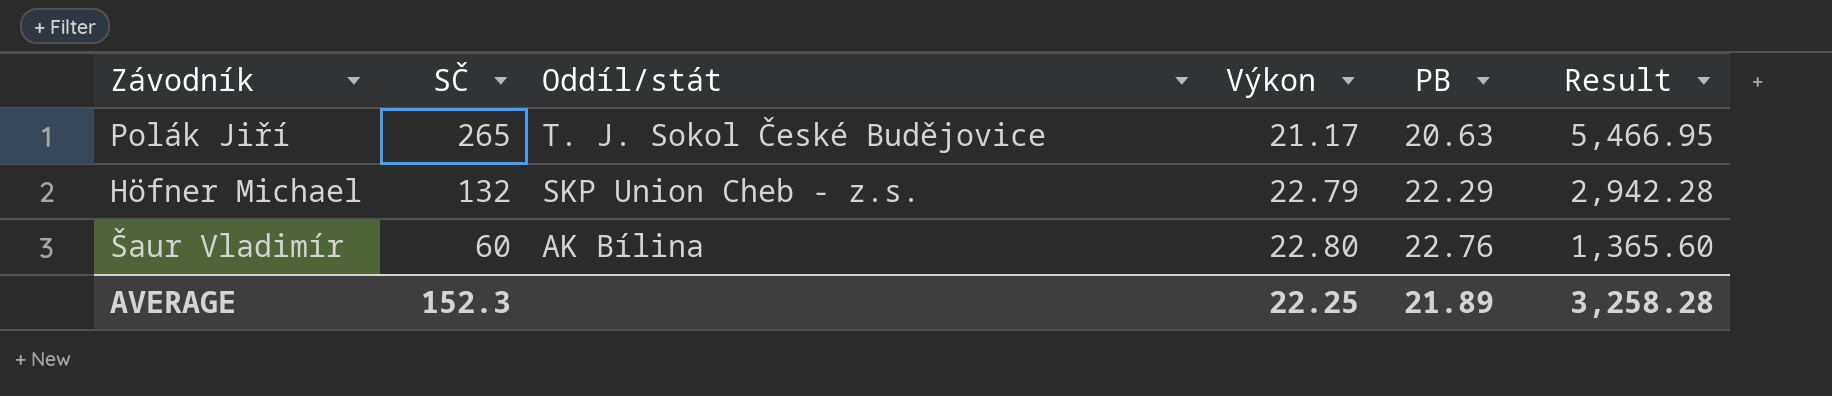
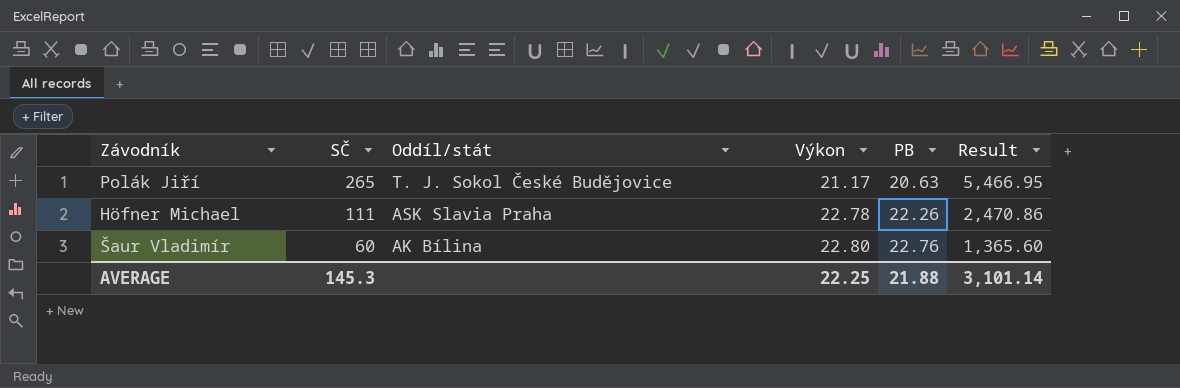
Höfner Michael | SČ: 132 -> 111
Höfner Michael | Oddíl/stát: SKP Union Cheb - z.s. -> ASK Slavia Praha
Höfner Michael | Výkon: 22.79 -> 22.78
Höfner Michael | PB: 22.29 -> 22.26
Höfner Michael | Result: 2,942.28 -> 2,470.86
AVERAGE | SČ: 152.3 -> 145.3
AVERAGE | PB: 21.89 -> 21.88
AVERAGE | Result: 3,258.28 -> 3,101.14

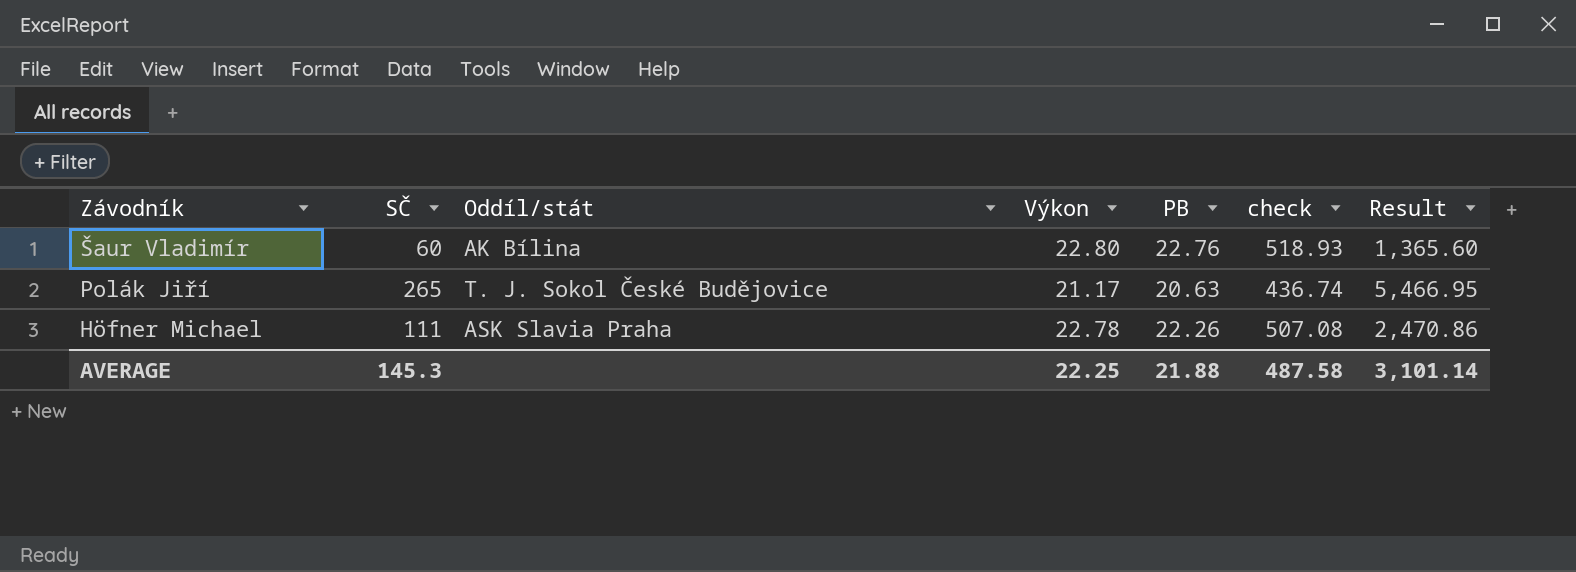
row order: SČ descending -> Závodník descending
column check | formula: none -> [Výkon] * [PB]

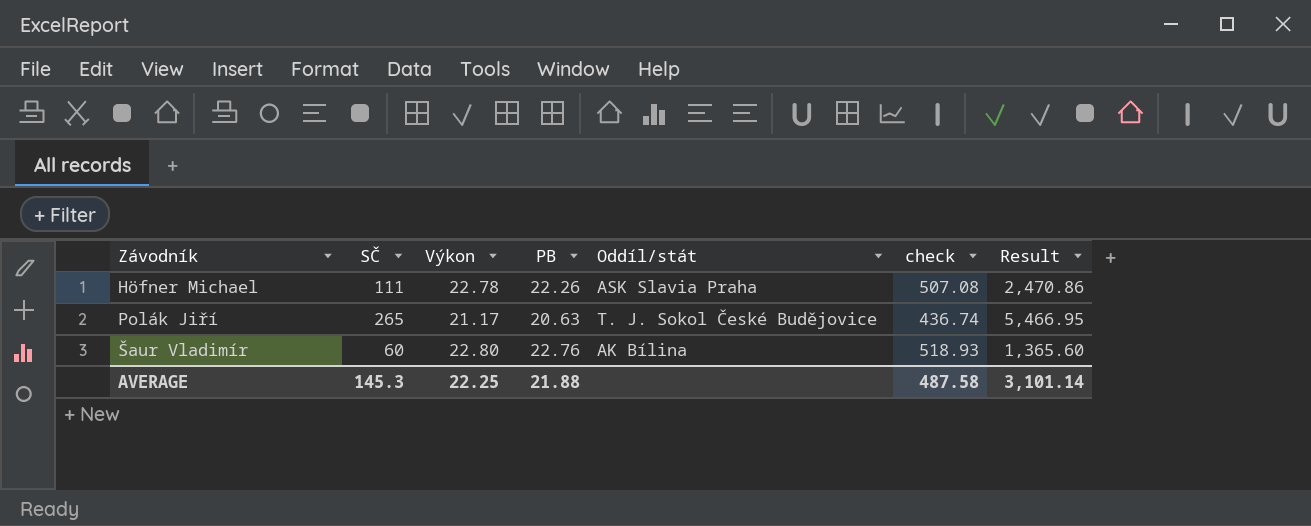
row order: Závodník descending -> Závodník ascending
column Oddíl/stát | position: 3 -> 5

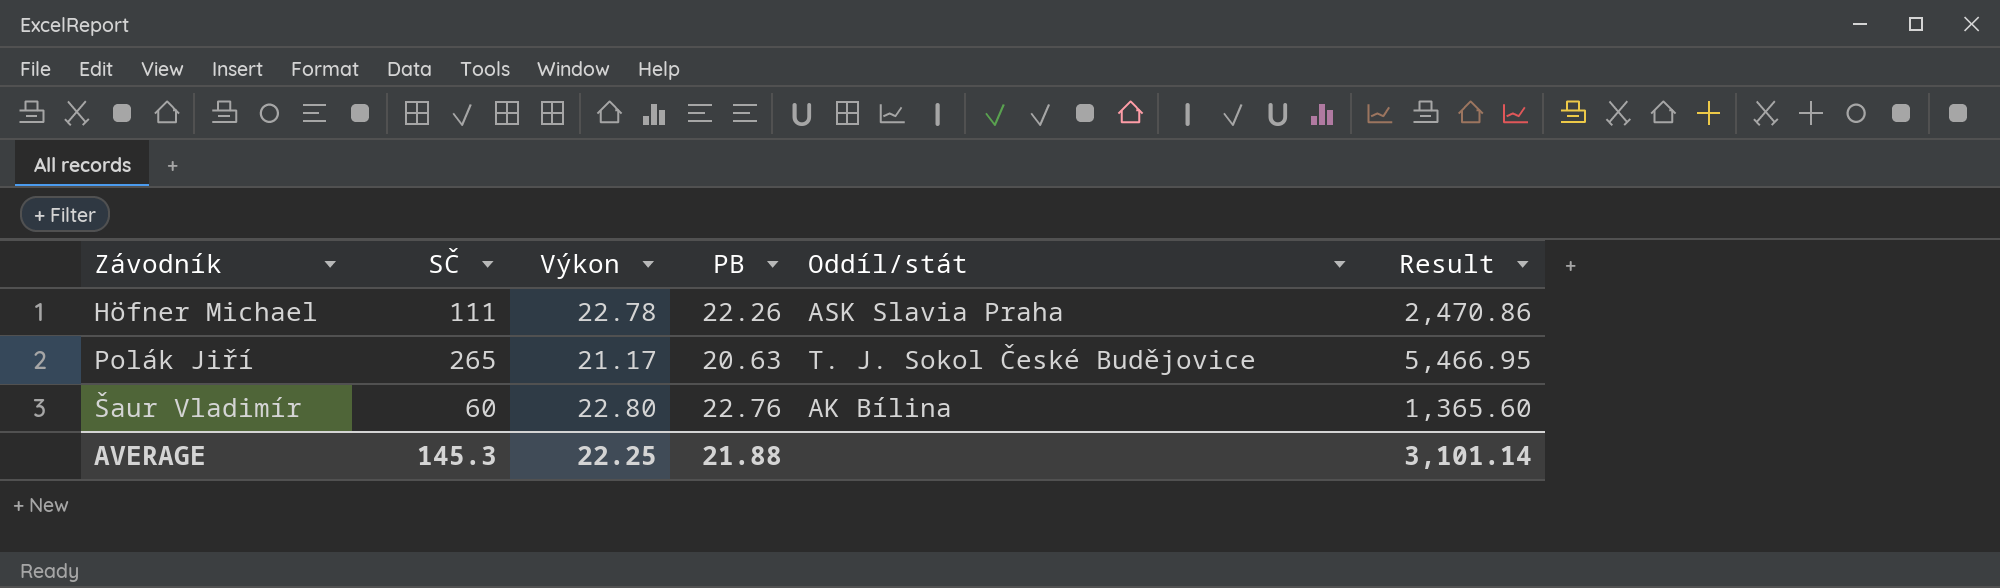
column check | formula: [Výkon] * [PB] -> none

